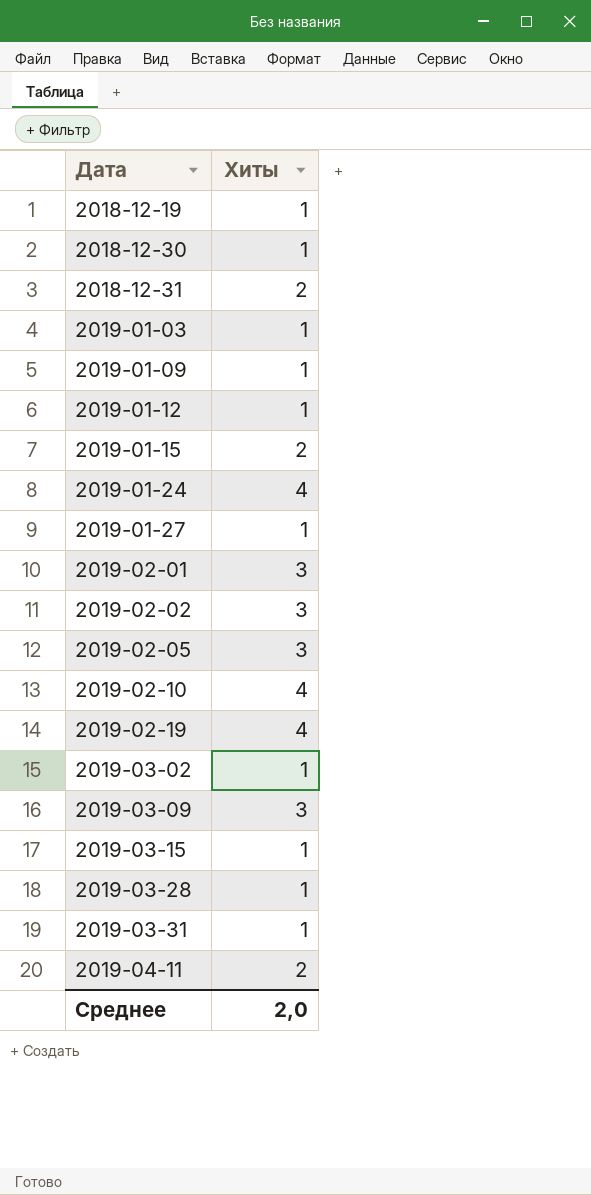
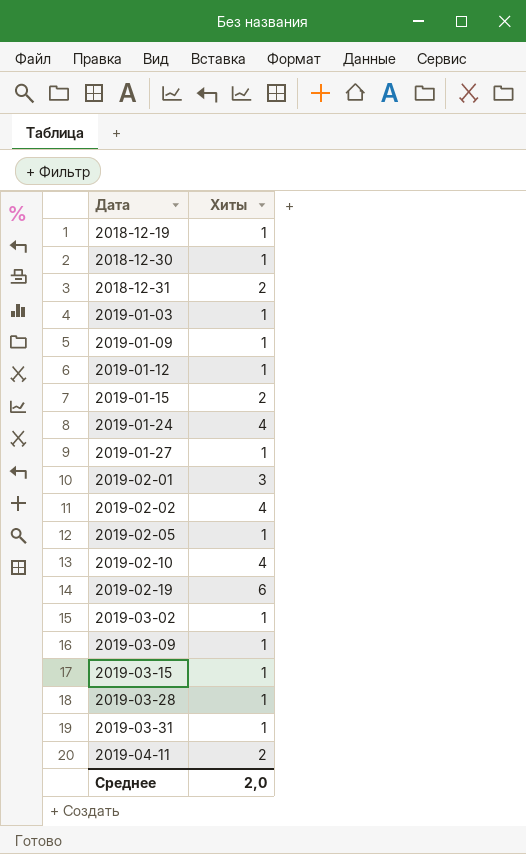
2019-02-02 | Хиты: 3 -> 4
2019-02-05 | Хиты: 3 -> 1
2019-02-19 | Хиты: 4 -> 6
2019-03-09 | Хиты: 3 -> 1

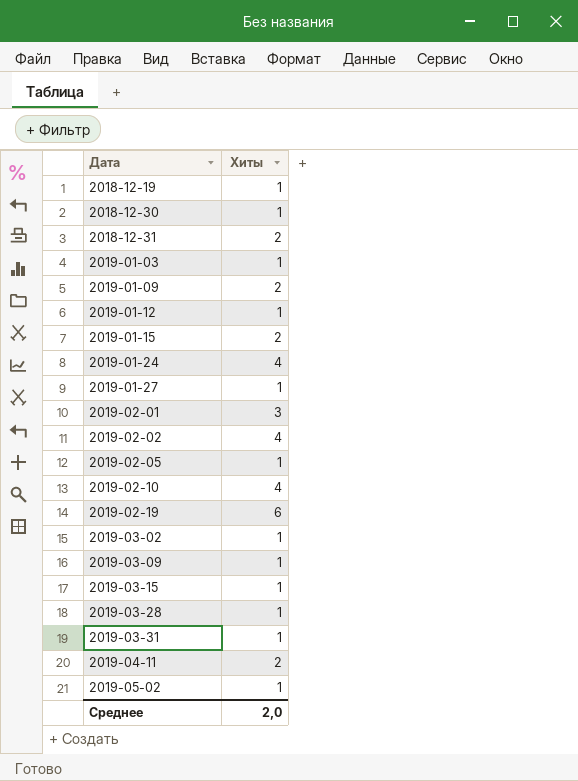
2019-01-09 | Хиты: 1 -> 2
row 2019-05-02: none -> 1

